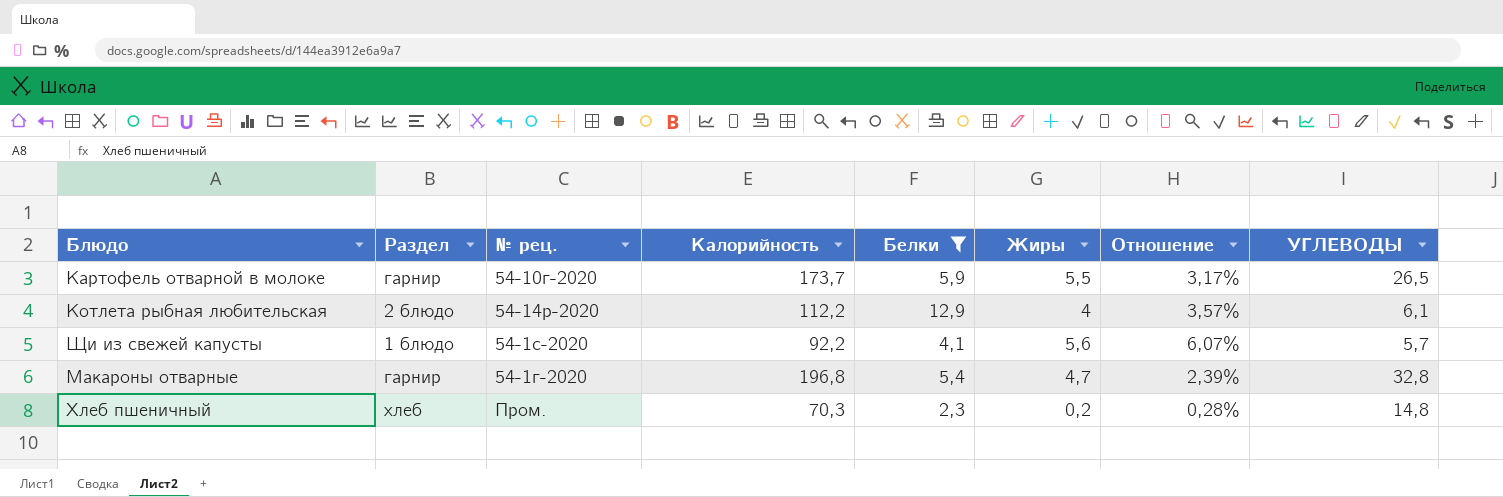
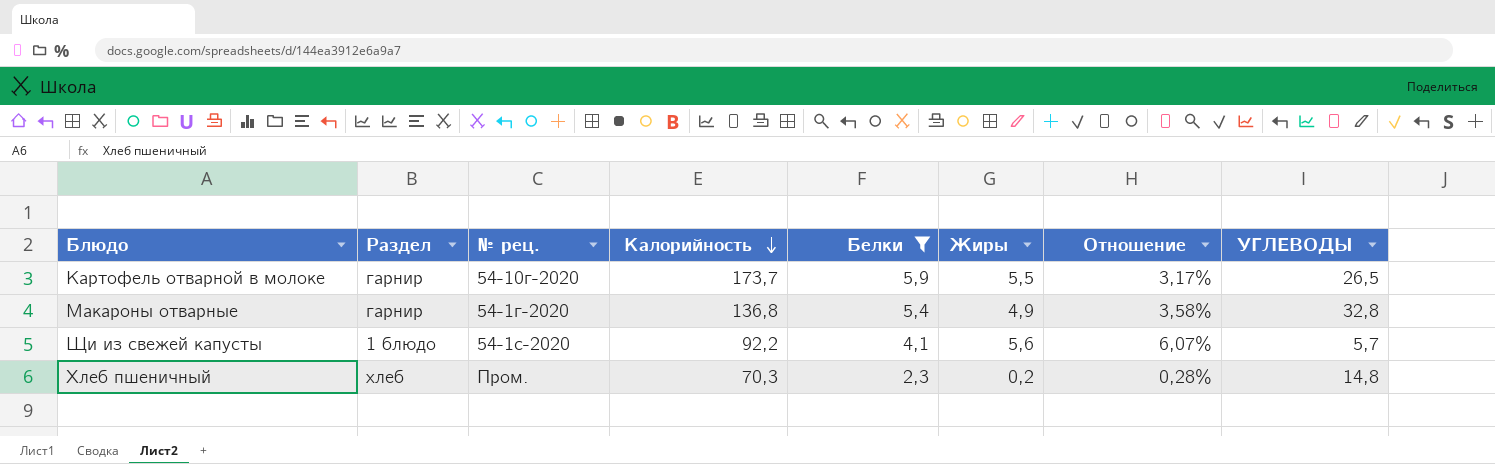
row order: none -> Калорийность descending
row Котлета рыбная любительская: 2 блюдо | 54-14р-2020 | 112,2 | 12,9 | 4 | 3,57% | 6,1 -> none
Макароны отварные | Калорийность: 196,8 -> 136,8
Макароны отварные | Жиры: 4,7 -> 4,9
Макароны отварные | Отношение: 2,39% -> 3,58%

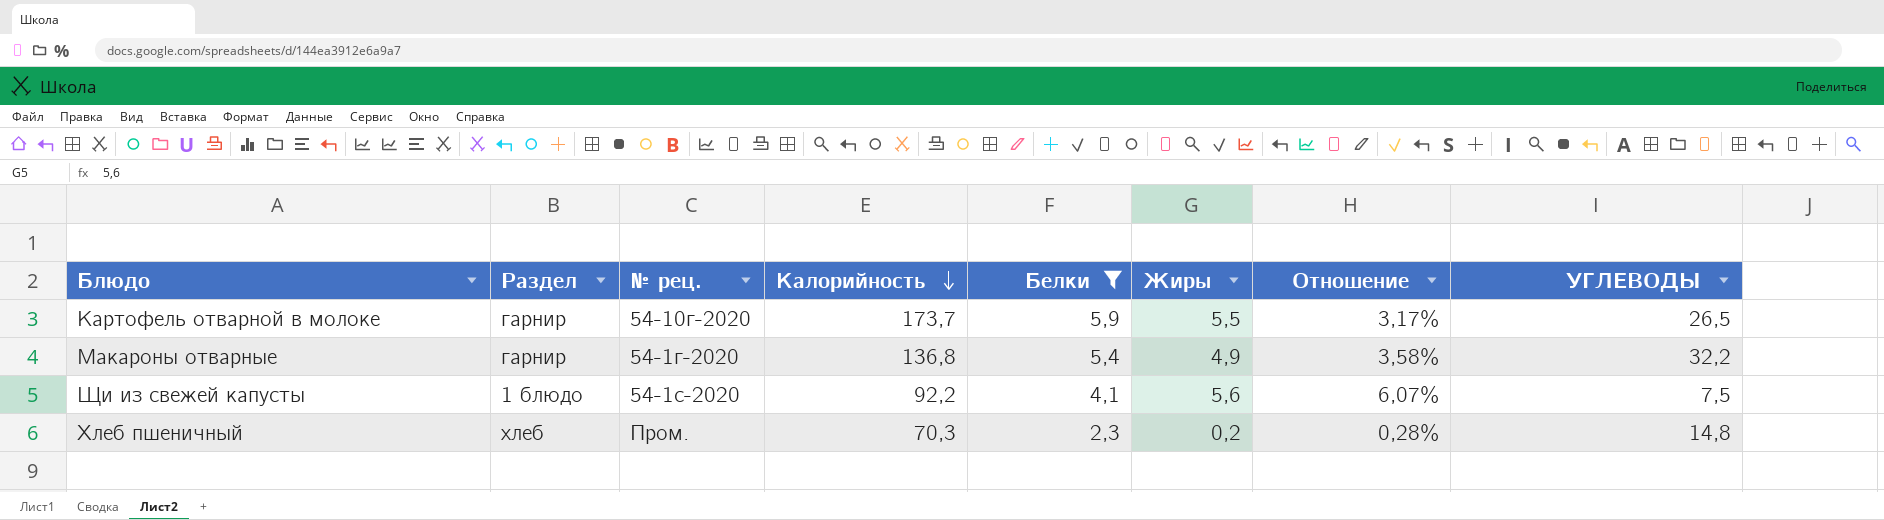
Макароны отварные | УГЛЕВОДЫ: 32,8 -> 32,2
Щи из свежей капусты | УГЛЕВОДЫ: 5,7 -> 7,5

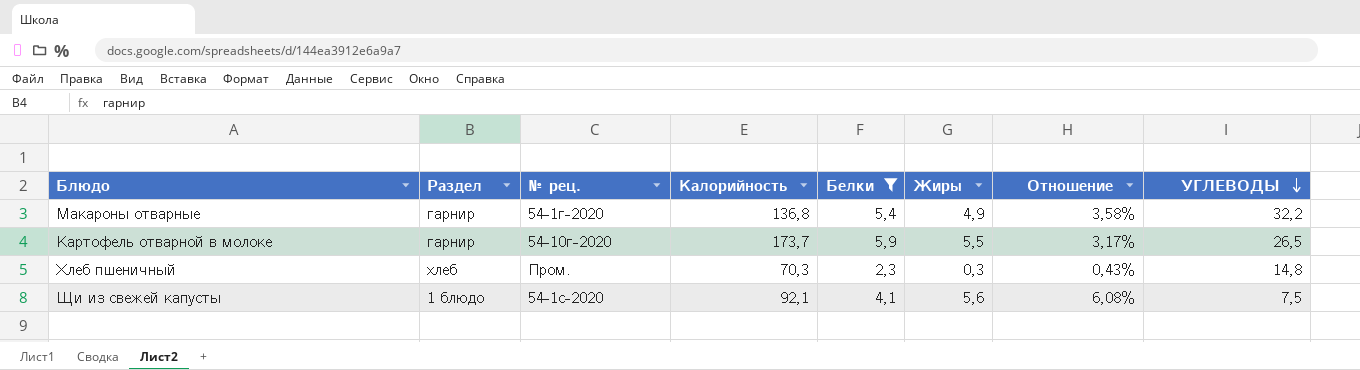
row order: Калорийность descending -> УГЛЕВОДЫ descending
Хлеб пшеничный | Жиры: 0,2 -> 0,3
Хлеб пшеничный | Отношение: 0,28% -> 0,43%
Щи из свежей капусты | Калорийность: 92,2 -> 92,1
Щи из свежей капусты | Отношение: 6,07% -> 6,08%

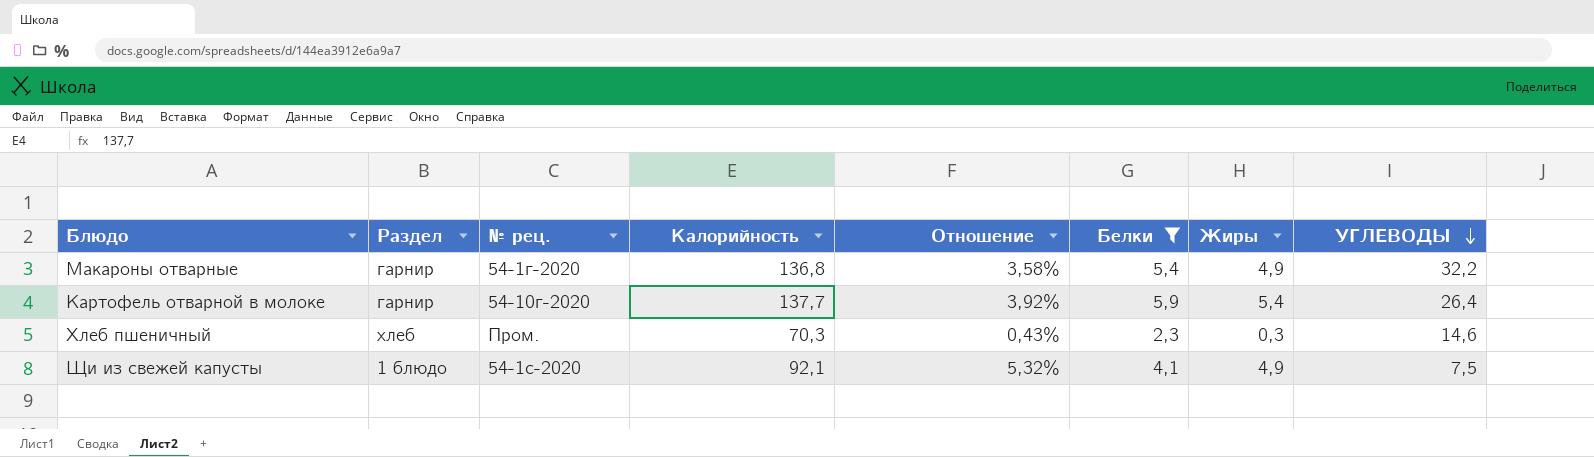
column Отношение | position: 7 -> 5
Картофель отварной в молоке | Калорийность: 173,7 -> 137,7
Картофель отварной в молоке | Отношение: 3,17% -> 3,92%
Картофель отварной в молоке | Жиры: 5,5 -> 5,4
Картофель отварной в молоке | УГЛЕВОДЫ: 26,5 -> 26,4
Хлеб пшеничный | УГЛЕВОДЫ: 14,8 -> 14,6
Щи из свежей капусты | Отношение: 6,08% -> 5,32%
Щи из свежей капусты | Жиры: 5,6 -> 4,9

